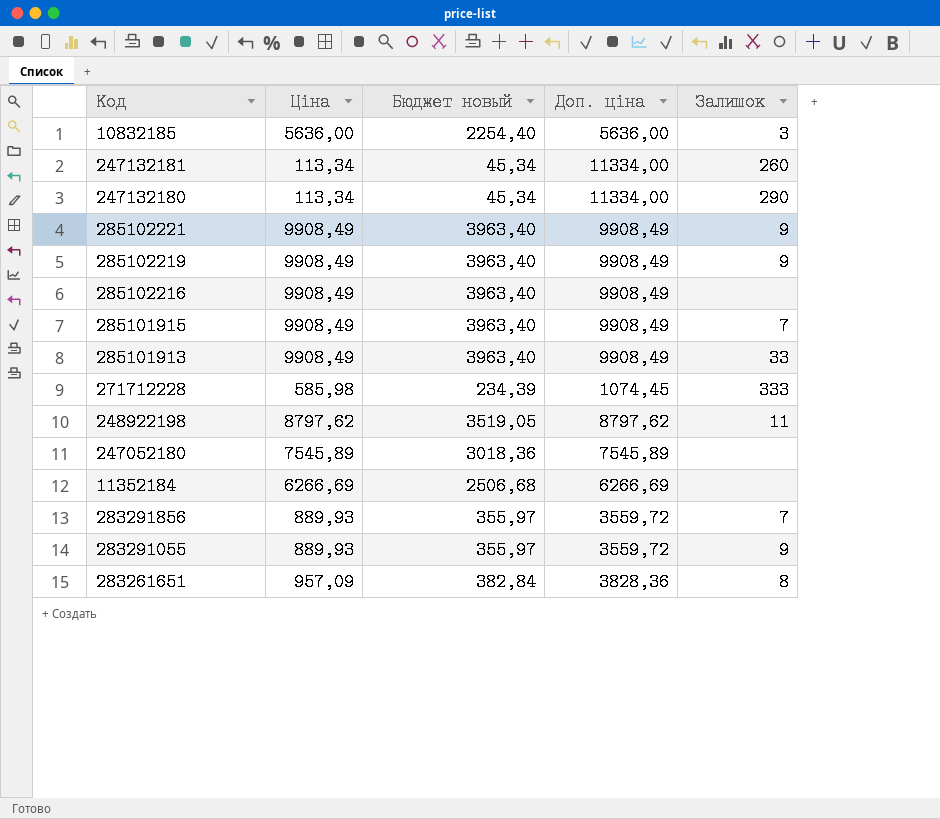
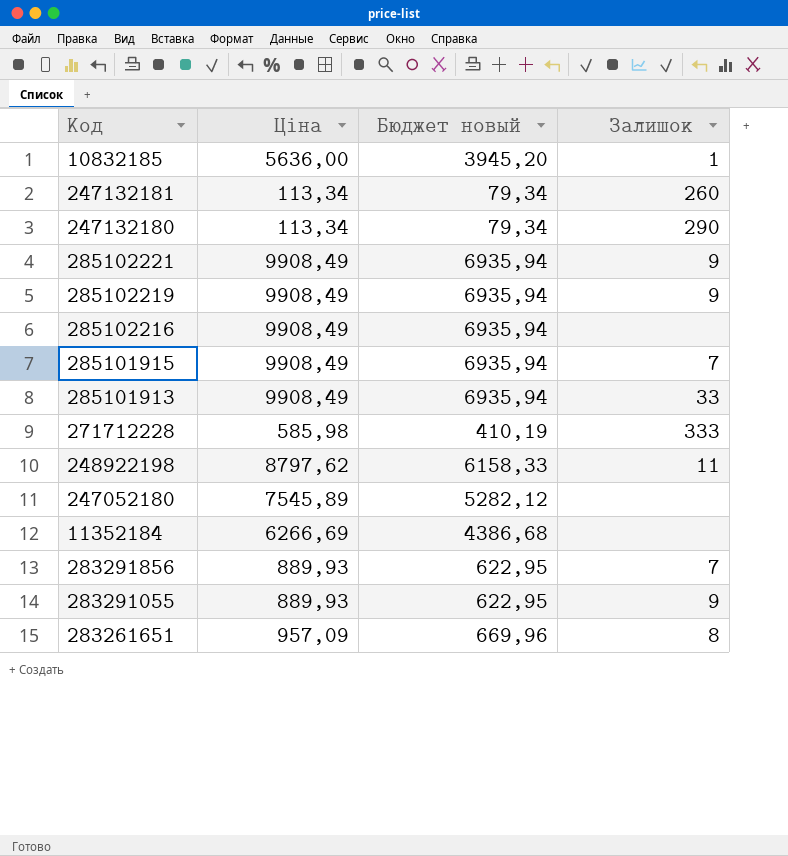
column Доп. ціна | position: 4 -> none
column Бюджет новый | formula: [Ціна] * 0,4 -> [Ціна] * 0,7
10832185 | Залишок: 3 -> 1

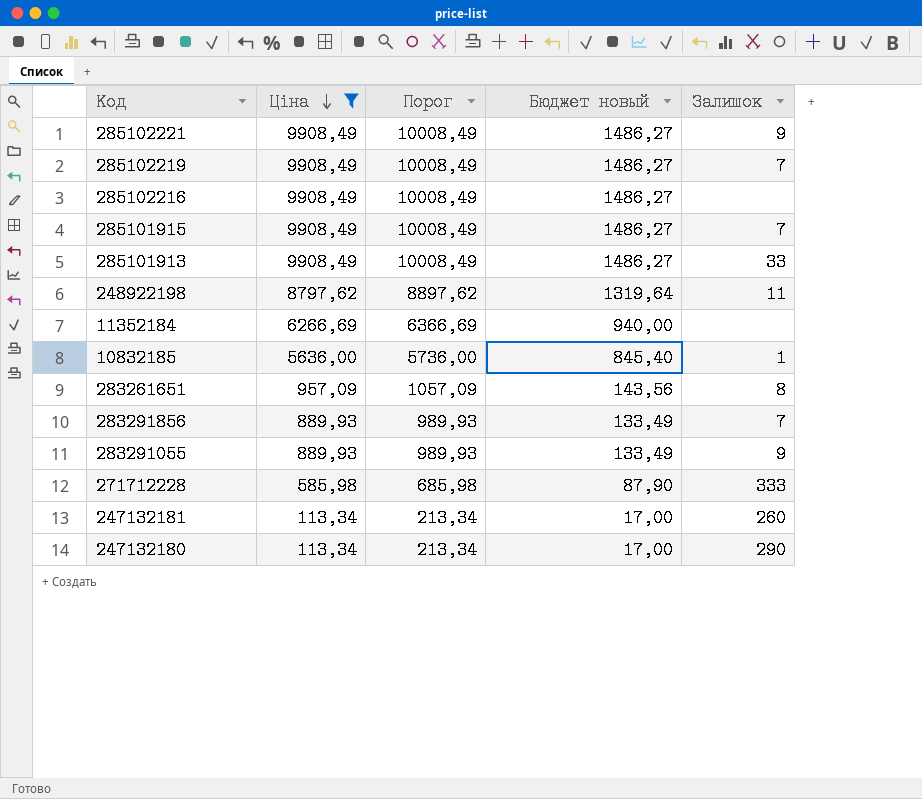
filter: none -> Ціна != 7545,89
row order: none -> Ціна descending
column Порог | formula: none -> [Ціна] + 100
column Бюджет новый | formula: [Ціна] * 0,7 -> [Ціна] * 0,15
285102219 | Залишок: 9 -> 7

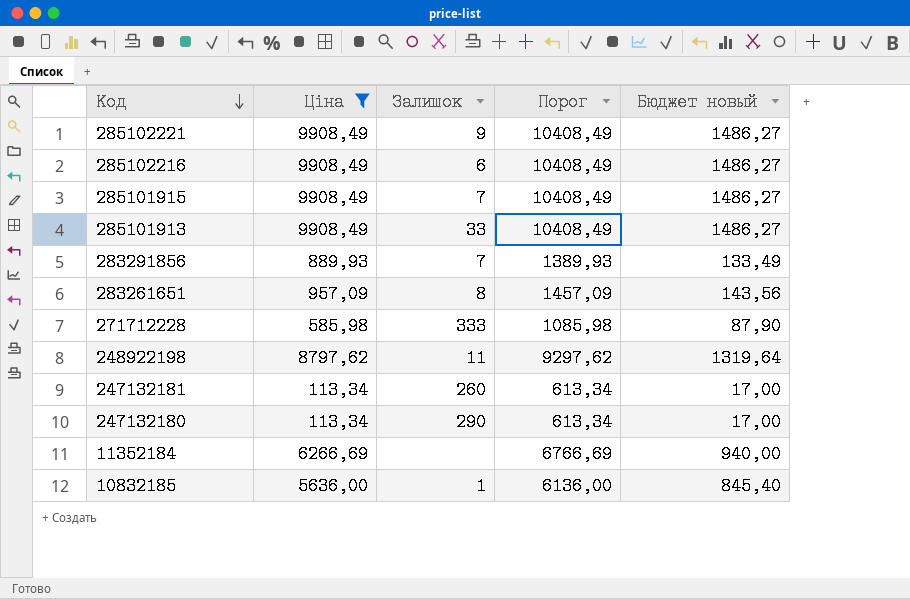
row order: Ціна descending -> Код descending
column Залишок | position: 5 -> 3
column Порог | formula: [Ціна] + 100 -> [Ціна] + 500
row 285102219: 9908,49 | 10008,49 | 1486,27 | 7 -> none
row 283291055: 889,93 | 989,93 | 133,49 | 9 -> none
285102216 | Залишок: none -> 6

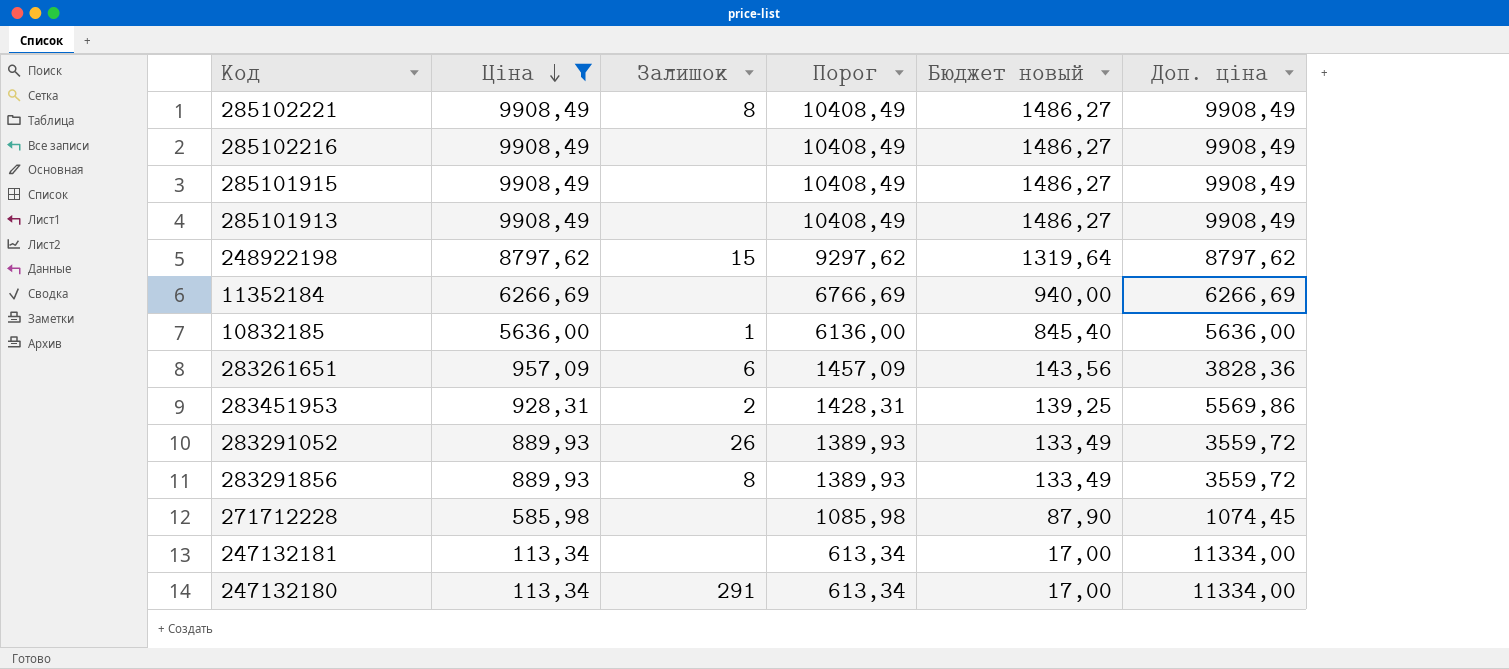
row order: Код descending -> Ціна descending
column Доп. ціна | position: none -> 6
285102221 | Залишок: 9 -> 8
285102216 | Залишок: 6 -> none
285101915 | Залишок: 7 -> none
285101913 | Залишок: 33 -> none
248922198 | Залишок: 11 -> 15
283261651 | Залишок: 8 -> 6
row 283451953: none -> 928,31 | 2 | 1428,31 | 139,25 | 5569,86
row 283291052: none -> 889,93 | 26 | 1389,93 | 133,49 | 3559,72
283291856 | Залишок: 7 -> 8
271712228 | Залишок: 333 -> none
247132181 | Залишок: 260 -> none
247132180 | Залишок: 290 -> 291

